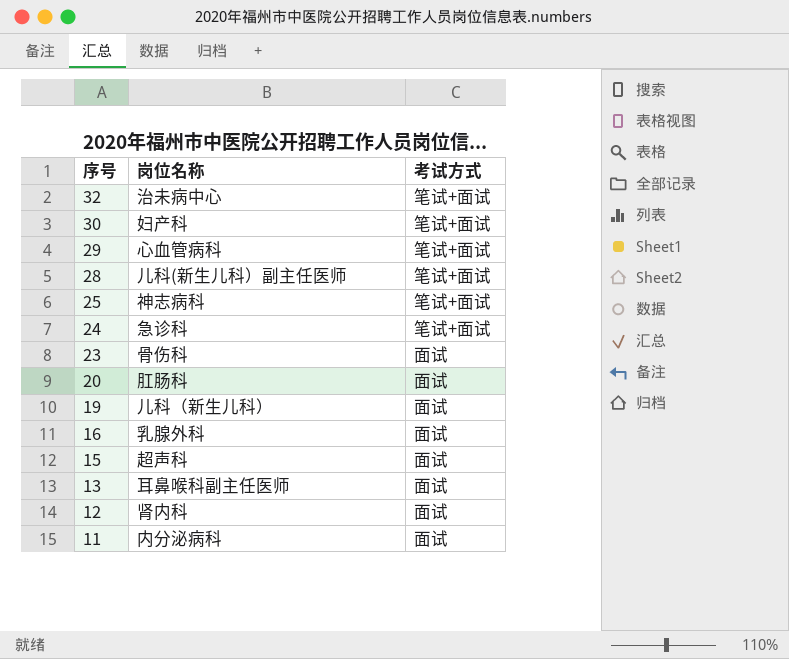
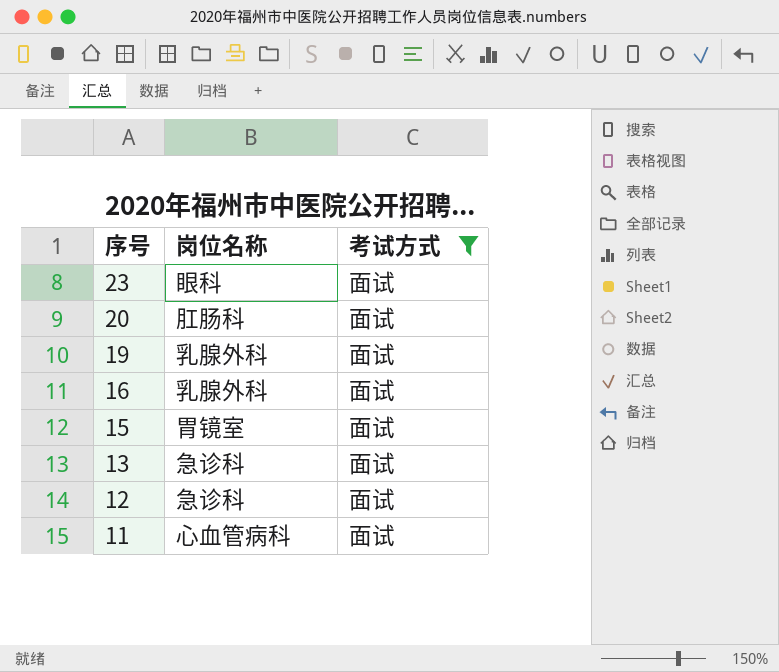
filter: none -> 考试方式 = 面试
23 | 岗位名称: 骨伤科 -> 眼科
19 | 岗位名称: 儿科（新生儿科） -> 乳腺外科
15 | 岗位名称: 超声科 -> 胃镜室
13 | 岗位名称: 耳鼻喉科副主任医师 -> 急诊科
12 | 岗位名称: 肾内科 -> 急诊科
11 | 岗位名称: 内分泌病科 -> 心血管病科

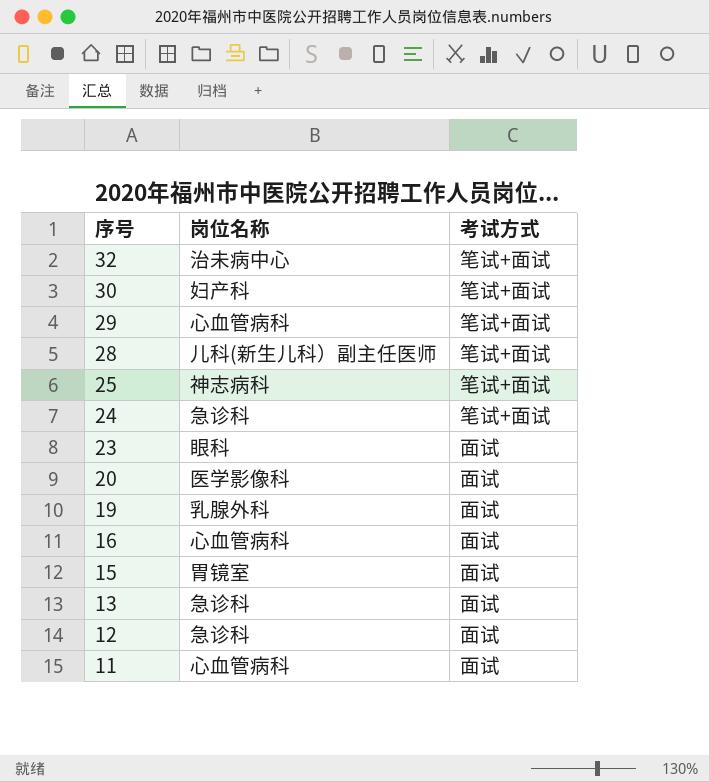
filter: 考试方式 = 面试 -> none
20 | 岗位名称: 肛肠科 -> 医学影像科
16 | 岗位名称: 乳腺外科 -> 心血管病科

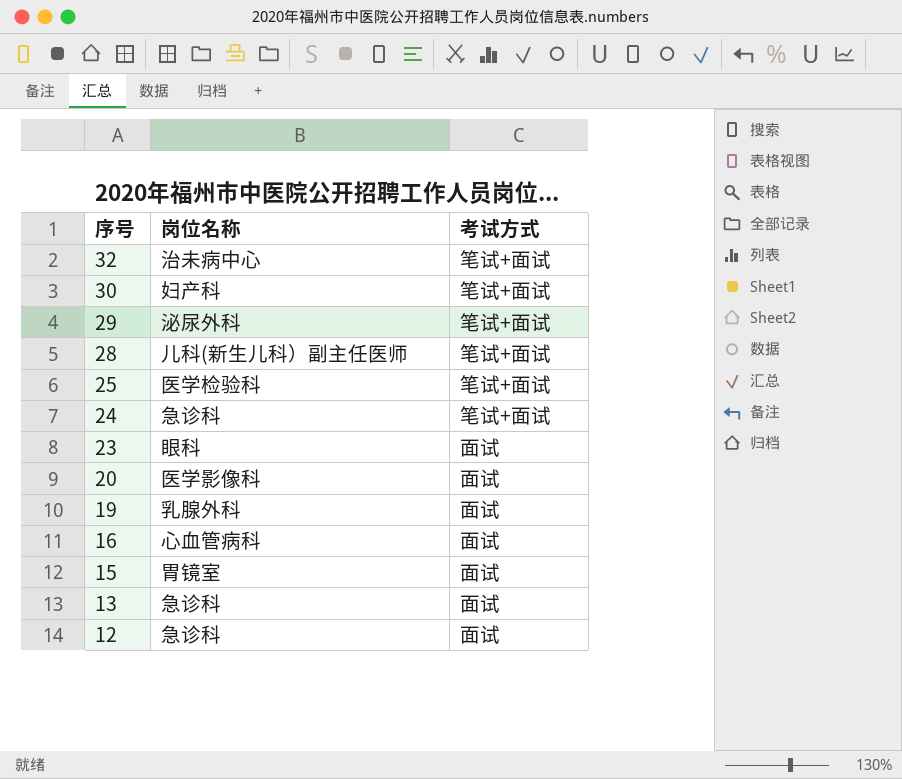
row 11: 心血管病科 | 面试 -> none
29 | 岗位名称: 心血管病科 -> 泌尿外科
25 | 岗位名称: 神志病科 -> 医学检验科

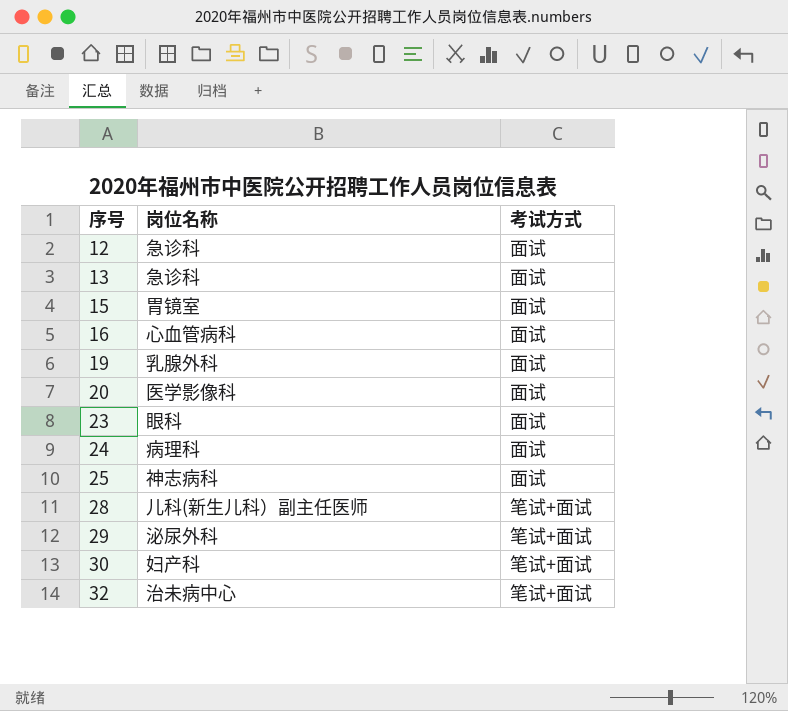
row order: 序号 descending -> 序号 ascending
24 | 岗位名称: 急诊科 -> 病理科
24 | 考试方式: 笔试+面试 -> 面试
25 | 岗位名称: 医学检验科 -> 神志病科
25 | 考试方式: 笔试+面试 -> 面试

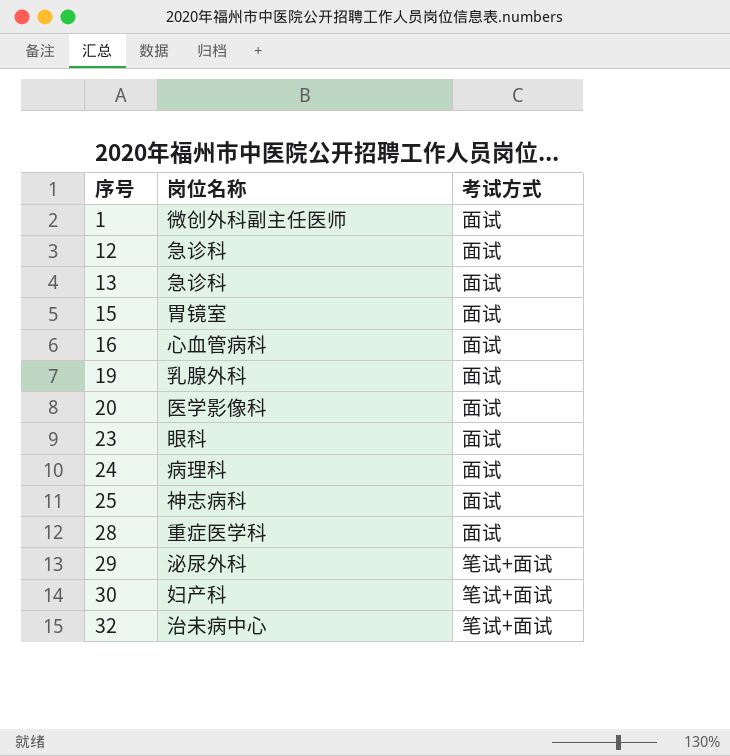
row 1: none -> 微创外科副主任医师 | 面试
28 | 岗位名称: 儿科(新生儿科）副主任医师 -> 重症医学科
28 | 考试方式: 笔试+面试 -> 面试

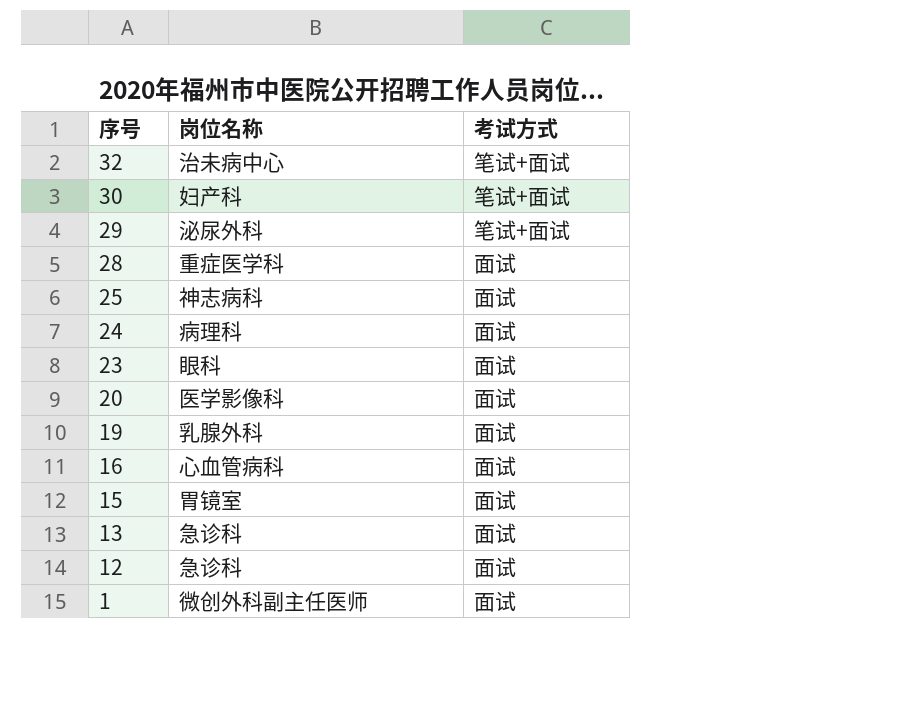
row order: 序号 ascending -> 序号 descending

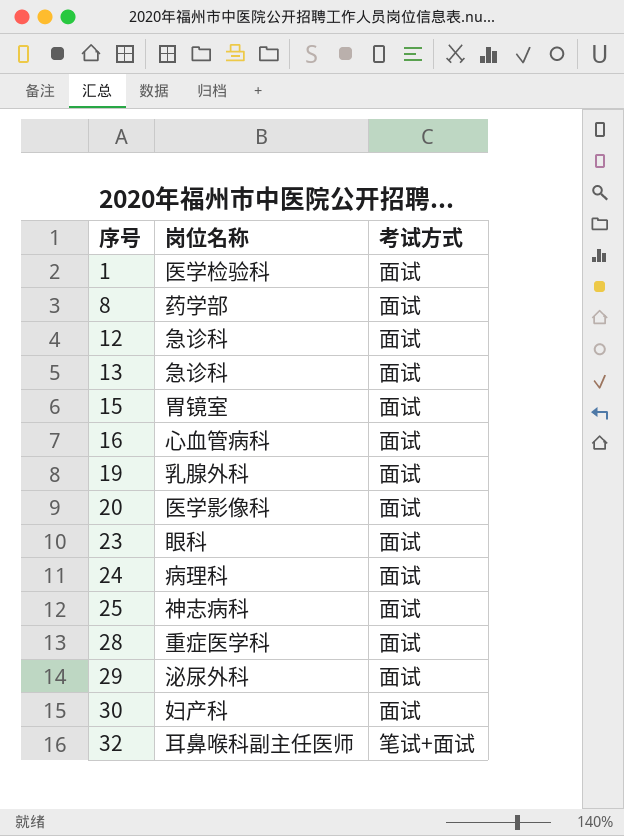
row order: 序号 descending -> 序号 ascending
1 | 岗位名称: 微创外科副主任医师 -> 医学检验科
row 8: none -> 药学部 | 面试
29 | 考试方式: 笔试+面试 -> 面试
30 | 考试方式: 笔试+面试 -> 面试
32 | 岗位名称: 治未病中心 -> 耳鼻喉科副主任医师

